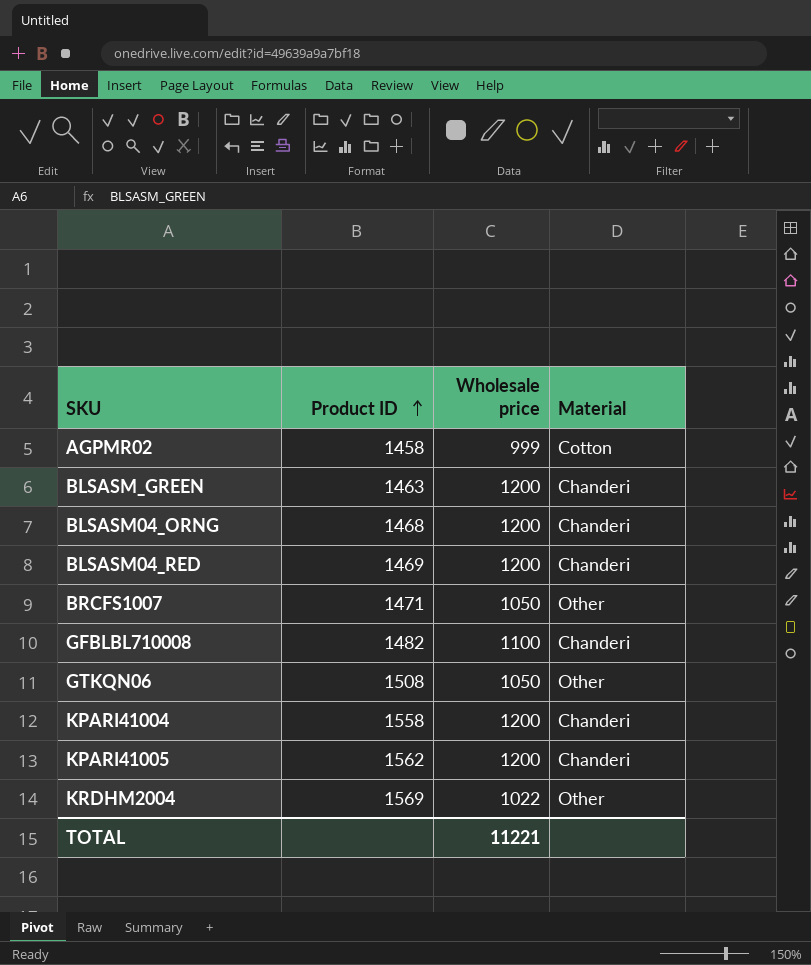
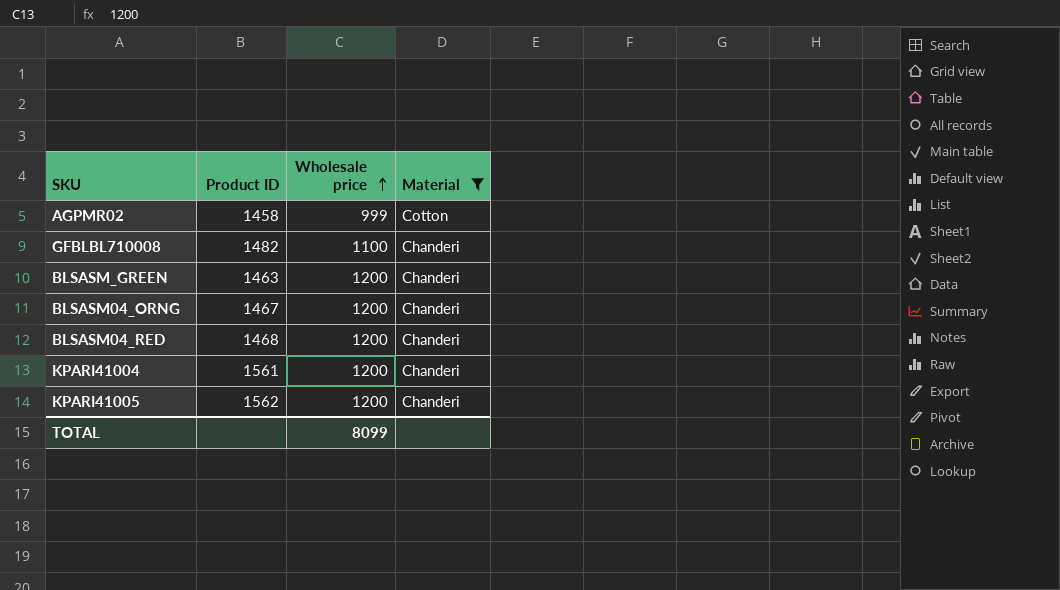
filter: none -> Material != Other
row order: Product ID ascending -> Wholesale price ascending
BLSASM04_ORNG | Product ID: 1468 -> 1467
BLSASM04_RED | Product ID: 1469 -> 1468
KPARI41004 | Product ID: 1558 -> 1561
TOTAL | Wholesale price: 11221 -> 8099

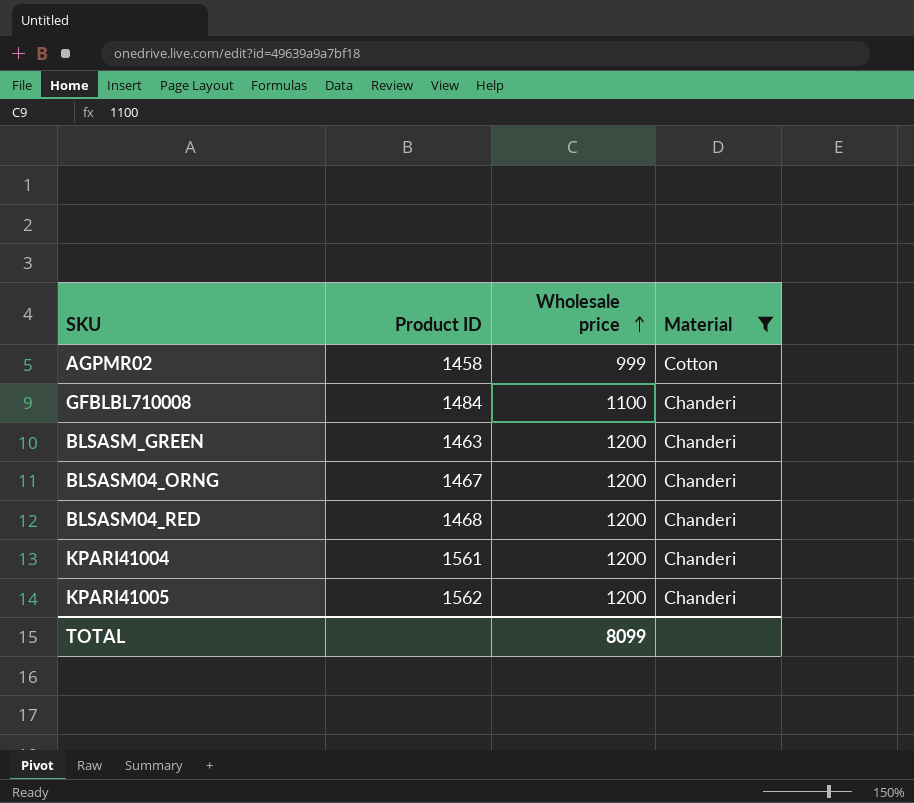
GFBLBL710008 | Product ID: 1482 -> 1484

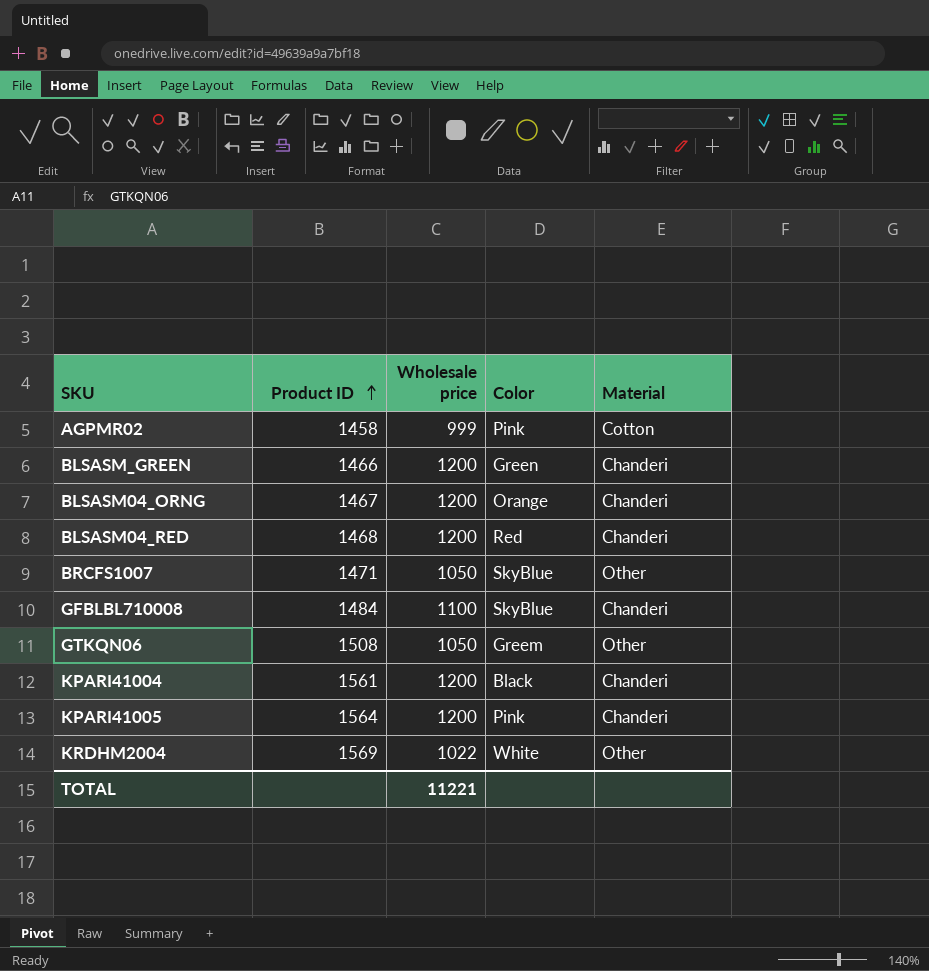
filter: Material != Other -> none
row order: Wholesale price ascending -> Product ID ascending
column Color | position: none -> 4
BLSASM_GREEN | Product ID: 1463 -> 1466
KPARI41005 | Product ID: 1562 -> 1564
TOTAL | Wholesale price: 8099 -> 11221

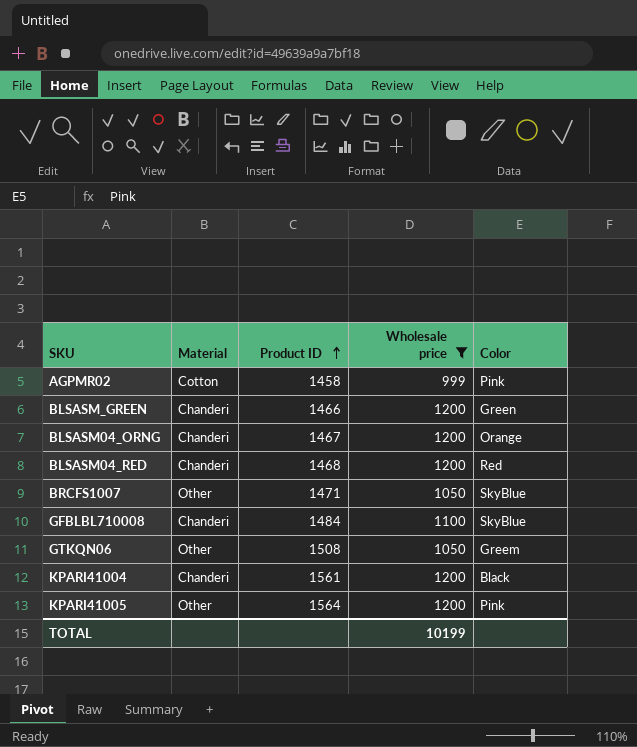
filter: none -> Wholesale price != 1022
column Material | position: 5 -> 2
KPARI41005 | Material: Chanderi -> Other
TOTAL | Wholesale price: 11221 -> 10199

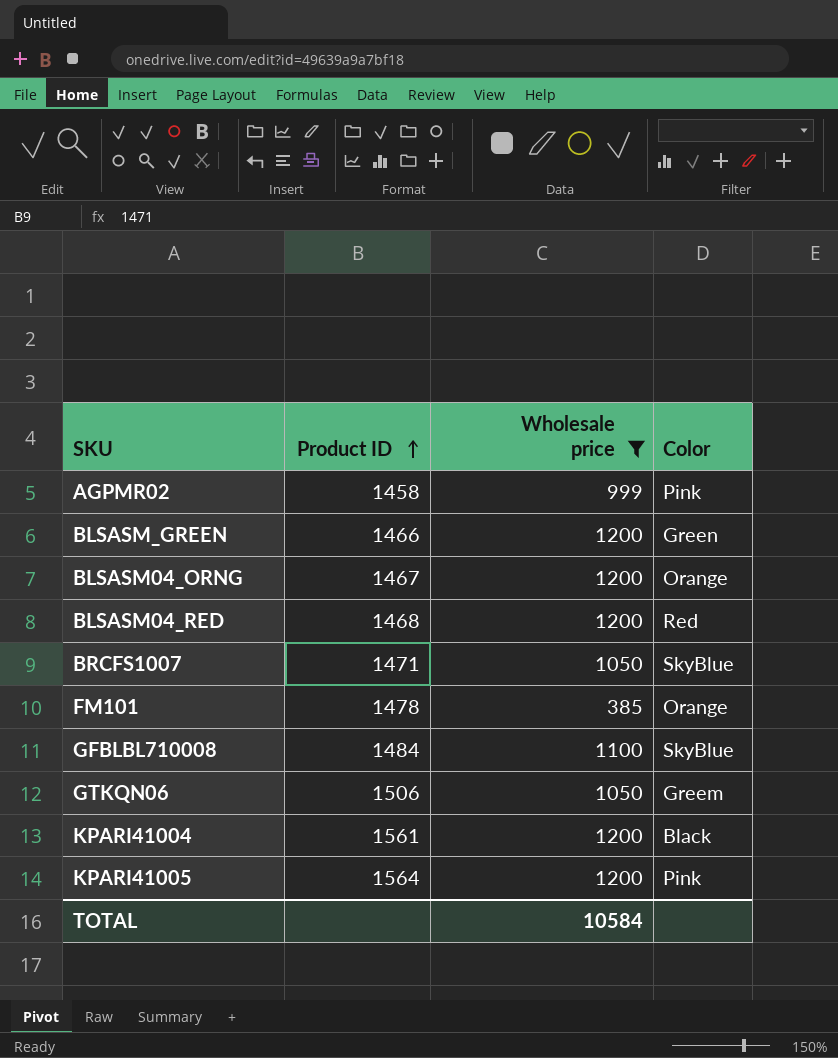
column Material | position: 2 -> none
row FM101: none -> 1478 | 385 | Orange
GTKQN06 | Product ID: 1508 -> 1506
TOTAL | Wholesale price: 10199 -> 10584

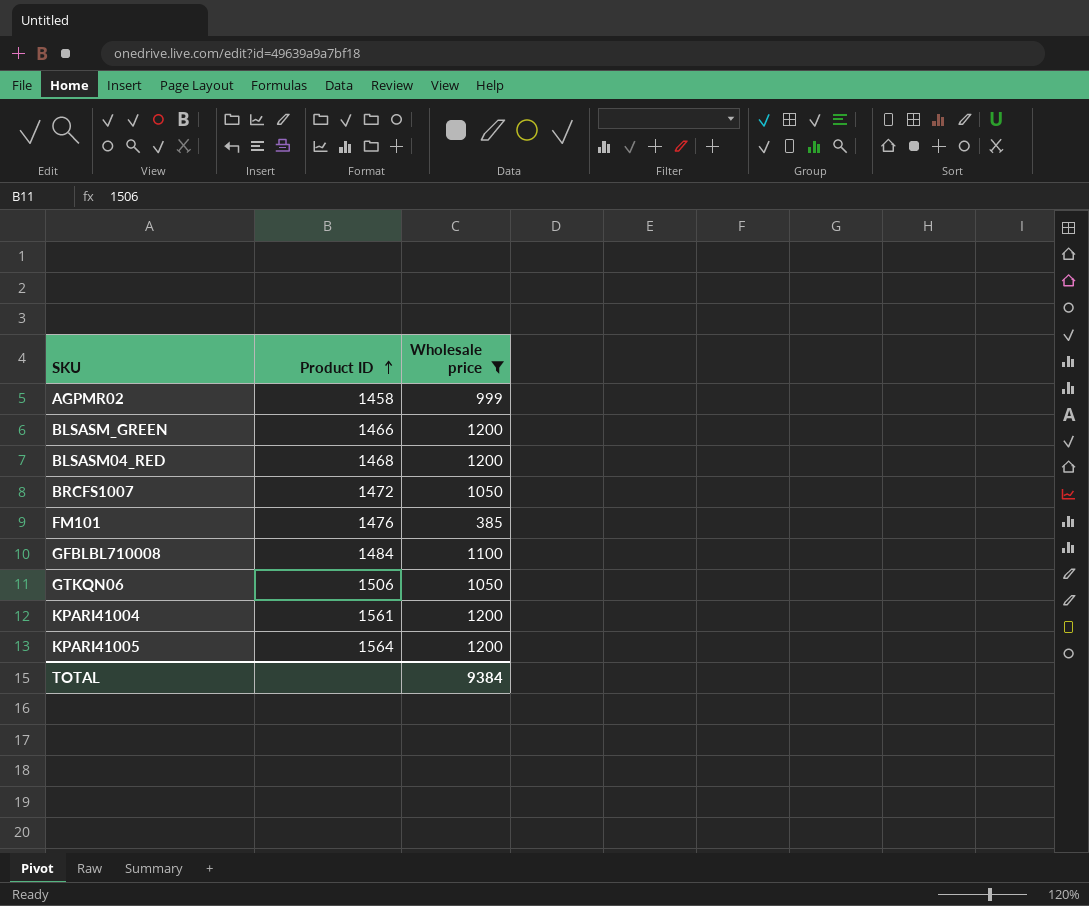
column Color | position: 4 -> none
row BLSASM04_ORNG: 1467 | 1200 | Orange -> none
BRCFS1007 | Product ID: 1471 -> 1472
FM101 | Product ID: 1478 -> 1476
TOTAL | Wholesale price: 10584 -> 9384

